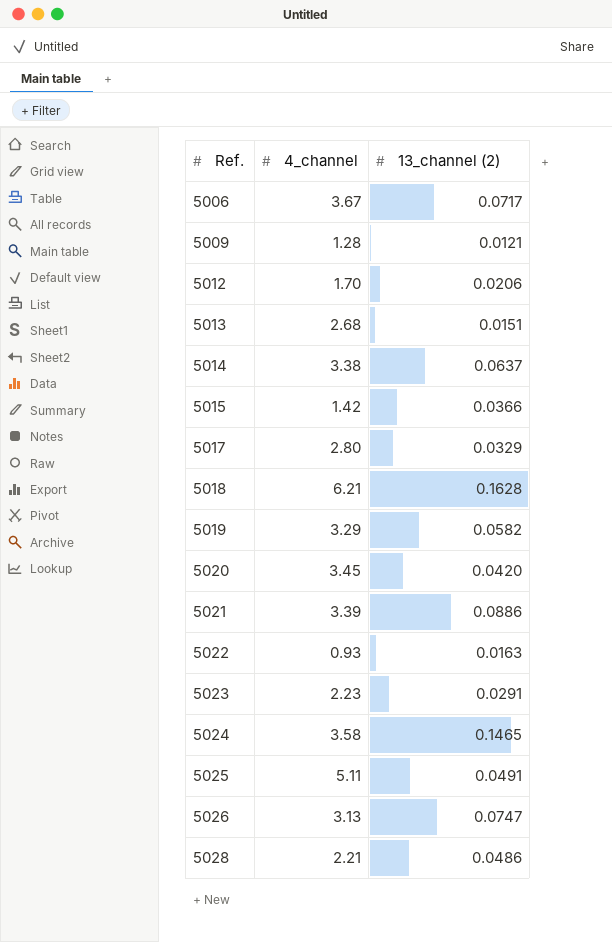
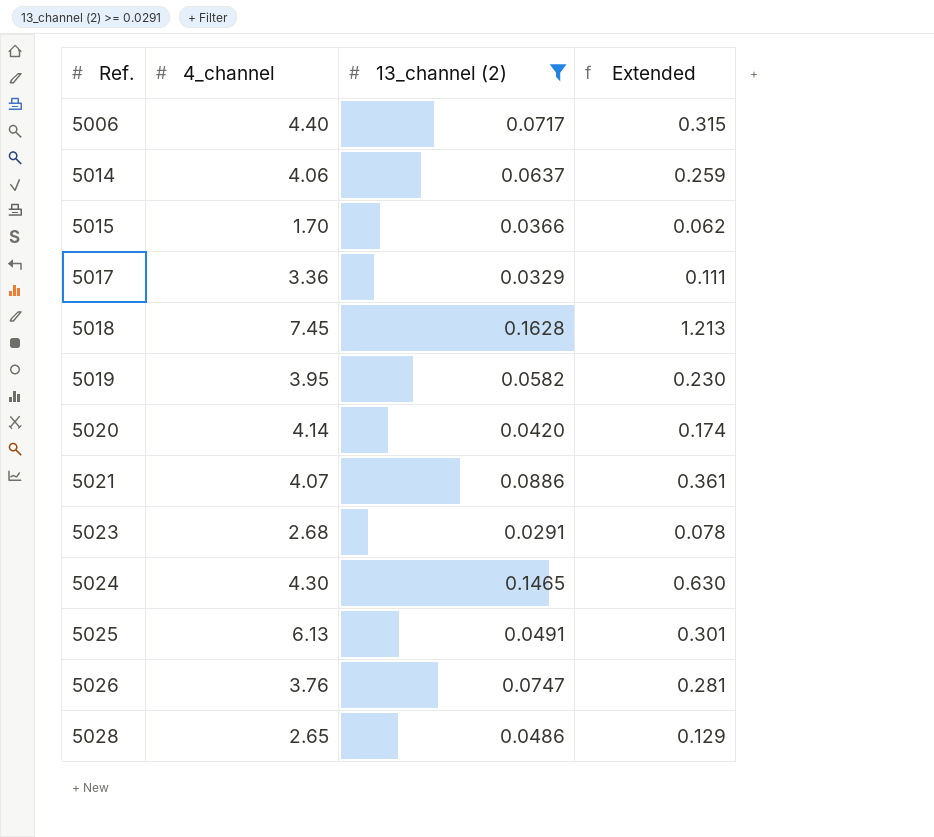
filter: none -> 13_channel (2) >= 0.0291
column Extended | formula: none -> [4_channel] * [13_channel (2)]
5006 | 4_channel: 3.67 -> 4.40
5014 | 4_channel: 3.38 -> 4.06
5015 | 4_channel: 1.42 -> 1.70
5017 | 4_channel: 2.80 -> 3.36
5018 | 4_channel: 6.21 -> 7.45
5019 | 4_channel: 3.29 -> 3.95
5020 | 4_channel: 3.45 -> 4.14
5021 | 4_channel: 3.39 -> 4.07
5023 | 4_channel: 2.23 -> 2.68
5024 | 4_channel: 3.58 -> 4.30
5025 | 4_channel: 5.11 -> 6.13
5026 | 4_channel: 3.13 -> 3.76
5028 | 4_channel: 2.21 -> 2.65

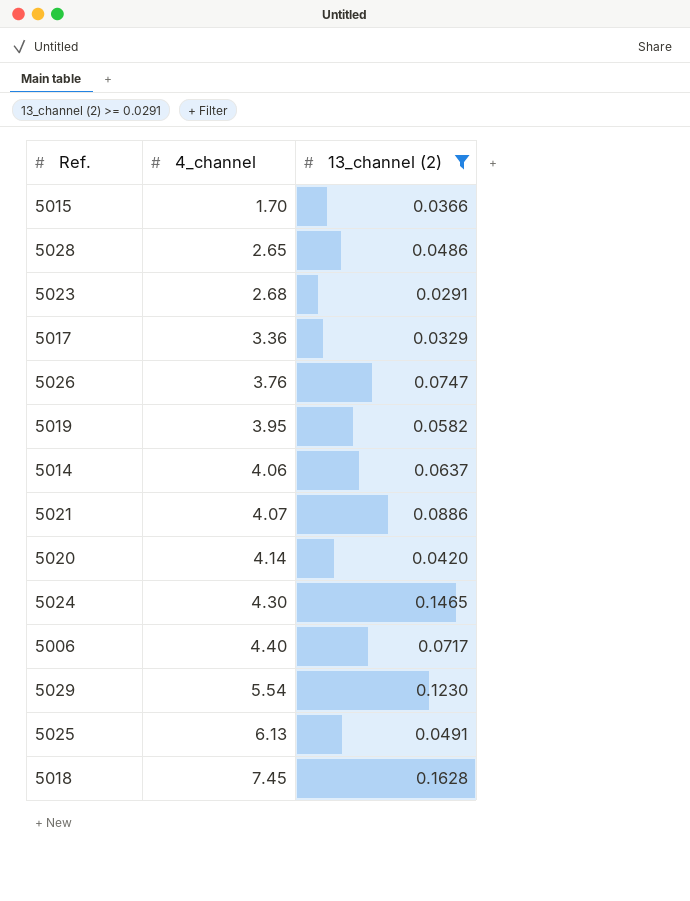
row order: Ref. ascending -> 4_channel ascending
column Extended | formula: [4_channel] * [13_channel (2)] -> none
row 5029: none -> 5.54 | 0.1230

